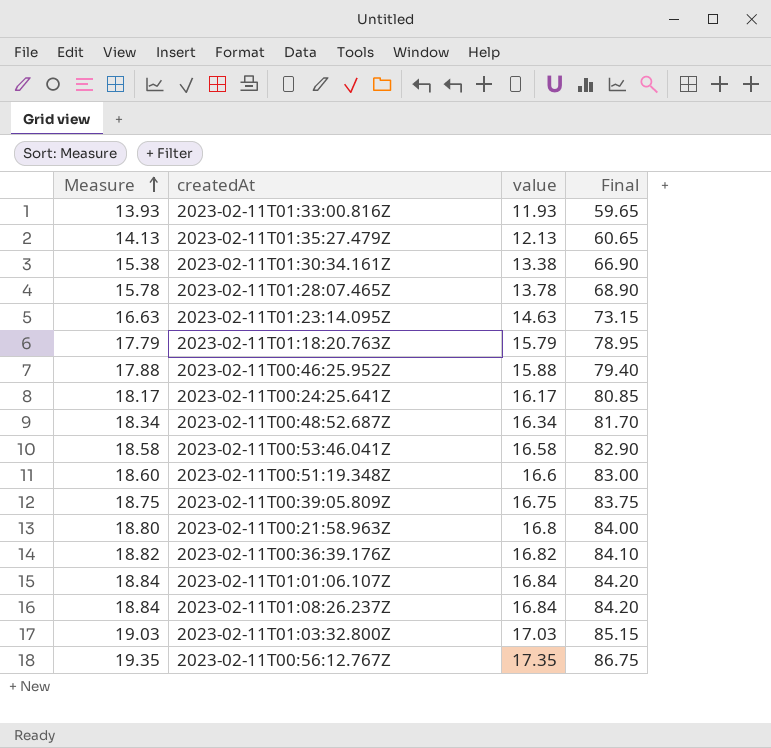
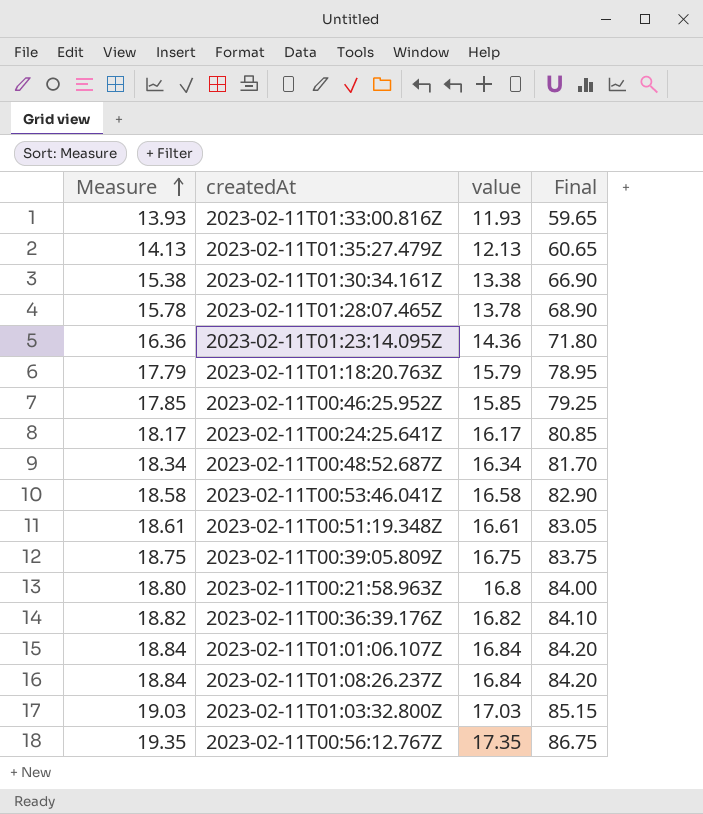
2023-02-11T01:23:14.095Z | Measure: 16.63 -> 16.36
2023-02-11T01:23:14.095Z | value: 14.63 -> 14.36
2023-02-11T01:23:14.095Z | Final: 73.15 -> 71.80
2023-02-11T00:46:25.952Z | Measure: 17.88 -> 17.85
2023-02-11T00:46:25.952Z | value: 15.88 -> 15.85
2023-02-11T00:46:25.952Z | Final: 79.40 -> 79.25
2023-02-11T00:51:19.348Z | Measure: 18.60 -> 18.61
2023-02-11T00:51:19.348Z | value: 16.6 -> 16.61
2023-02-11T00:51:19.348Z | Final: 83.00 -> 83.05

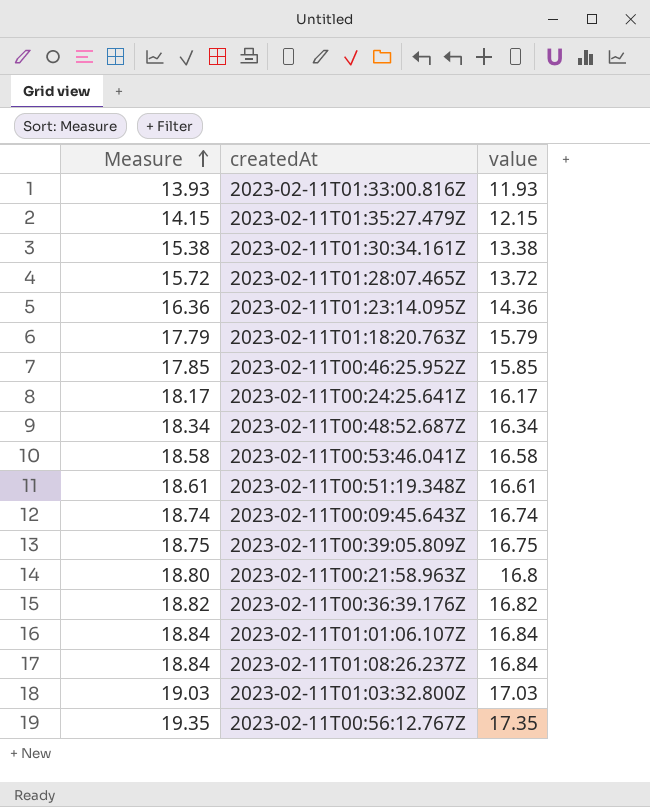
column Final | formula: [value] * 5 -> none
2023-02-11T01:35:27.479Z | Measure: 14.13 -> 14.15
2023-02-11T01:35:27.479Z | value: 12.13 -> 12.15
2023-02-11T01:28:07.465Z | Measure: 15.78 -> 15.72
2023-02-11T01:28:07.465Z | value: 13.78 -> 13.72
row 2023-02-11T00:09:45.643Z: none -> 18.74 | 16.74

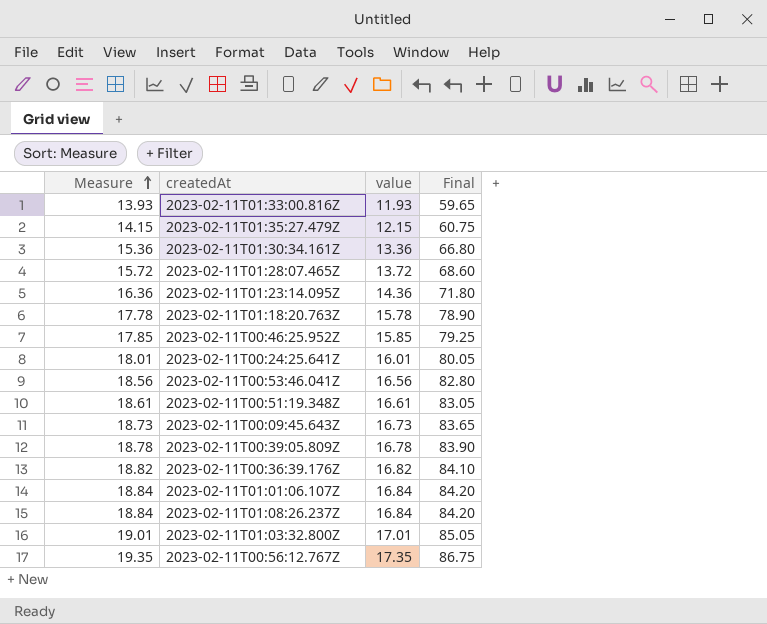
column Final | formula: none -> [value] * 5
row 2023-02-11T00:48:52.687Z: 18.34 | 16.34 -> none
row 2023-02-11T00:21:58.963Z: 18.80 | 16.8 -> none
2023-02-11T01:30:34.161Z | Measure: 15.38 -> 15.36
2023-02-11T01:30:34.161Z | value: 13.38 -> 13.36
2023-02-11T01:18:20.763Z | Measure: 17.79 -> 17.78
2023-02-11T01:18:20.763Z | value: 15.79 -> 15.78
2023-02-11T00:24:25.641Z | Measure: 18.17 -> 18.01
2023-02-11T00:24:25.641Z | value: 16.17 -> 16.01
2023-02-11T00:53:46.041Z | Measure: 18.58 -> 18.56
2023-02-11T00:53:46.041Z | value: 16.58 -> 16.56
2023-02-11T00:09:45.643Z | Measure: 18.74 -> 18.73
2023-02-11T00:09:45.643Z | value: 16.74 -> 16.73
2023-02-11T00:39:05.809Z | Measure: 18.75 -> 18.78
2023-02-11T00:39:05.809Z | value: 16.75 -> 16.78
2023-02-11T01:03:32.800Z | Measure: 19.03 -> 19.01
2023-02-11T01:03:32.800Z | value: 17.03 -> 17.01

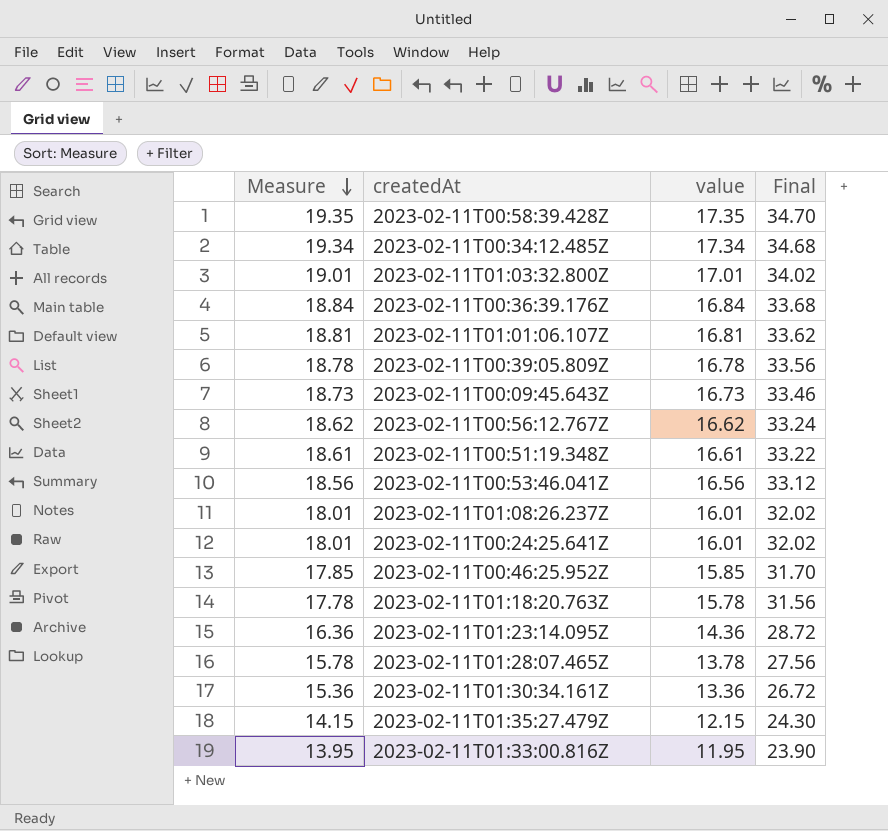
row order: Measure ascending -> Measure descending
column Final | formula: [value] * 5 -> [value] * 2
row 2023-02-11T00:58:39.428Z: none -> 19.35 | 17.35 | 34.70
row 2023-02-11T00:34:12.485Z: none -> 19.34 | 17.34 | 34.68
2023-02-11T00:36:39.176Z | Measure: 18.82 -> 18.84
2023-02-11T00:36:39.176Z | value: 16.82 -> 16.84
2023-02-11T01:01:06.107Z | Measure: 18.84 -> 18.81
2023-02-11T01:01:06.107Z | value: 16.84 -> 16.81
2023-02-11T00:56:12.767Z | Measure: 19.35 -> 18.62
2023-02-11T00:56:12.767Z | value: 17.35 -> 16.62
2023-02-11T01:08:26.237Z | Measure: 18.84 -> 18.01
2023-02-11T01:08:26.237Z | value: 16.84 -> 16.01
2023-02-11T01:28:07.465Z | Measure: 15.72 -> 15.78
2023-02-11T01:28:07.465Z | value: 13.72 -> 13.78
2023-02-11T01:33:00.816Z | Measure: 13.93 -> 13.95
2023-02-11T01:33:00.816Z | value: 11.93 -> 11.95

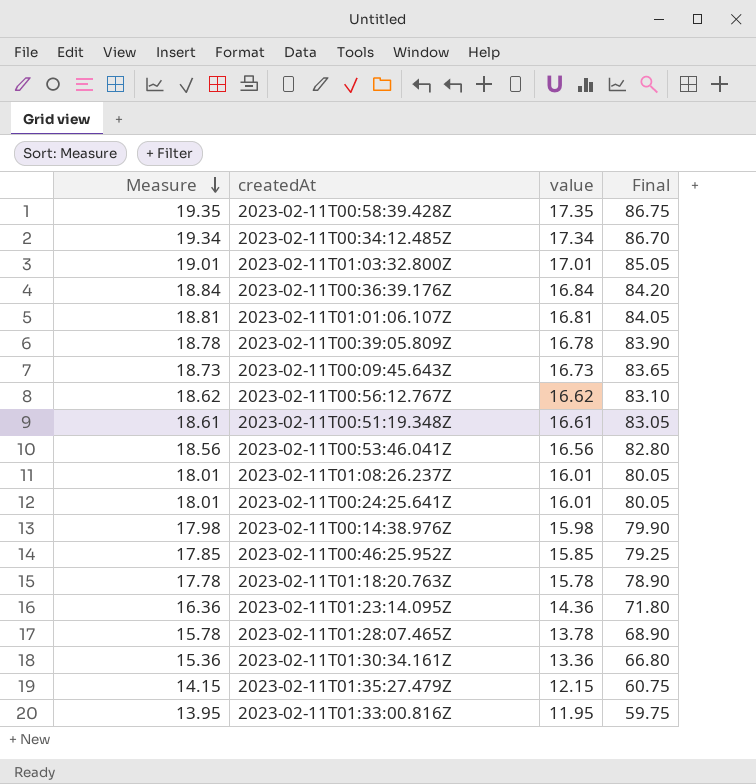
column Final | formula: [value] * 2 -> [value] * 5
row 2023-02-11T00:14:38.976Z: none -> 17.98 | 15.98 | 79.90

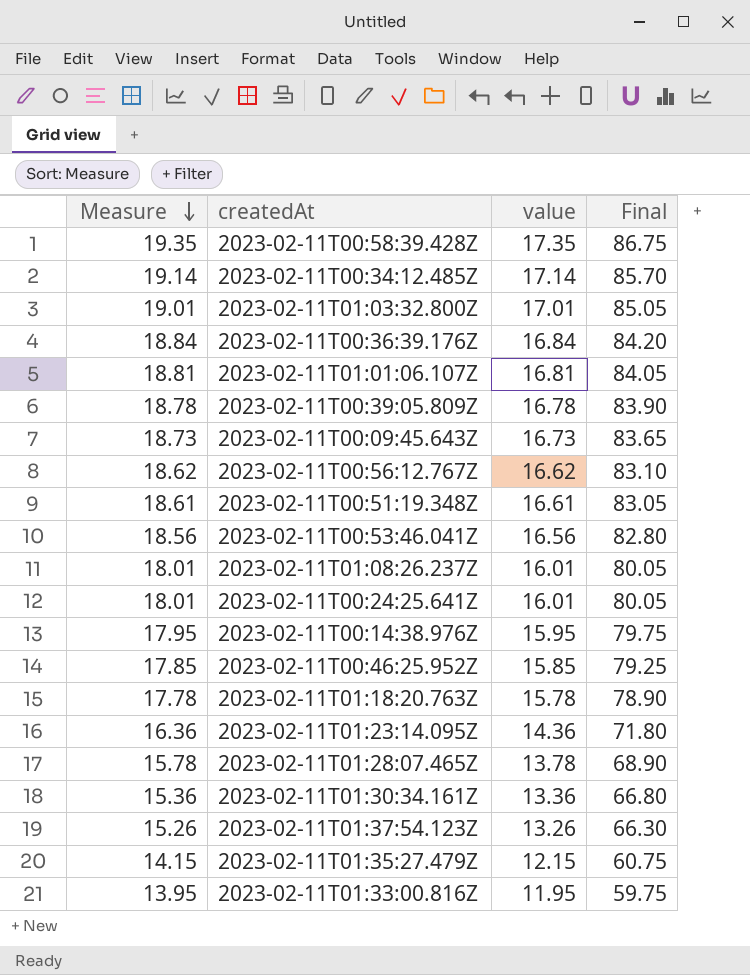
2023-02-11T00:34:12.485Z | Measure: 19.34 -> 19.14
2023-02-11T00:34:12.485Z | value: 17.34 -> 17.14
2023-02-11T00:34:12.485Z | Final: 86.70 -> 85.70
2023-02-11T00:14:38.976Z | Measure: 17.98 -> 17.95
2023-02-11T00:14:38.976Z | value: 15.98 -> 15.95
2023-02-11T00:14:38.976Z | Final: 79.90 -> 79.75
row 2023-02-11T01:37:54.123Z: none -> 15.26 | 13.26 | 66.30

